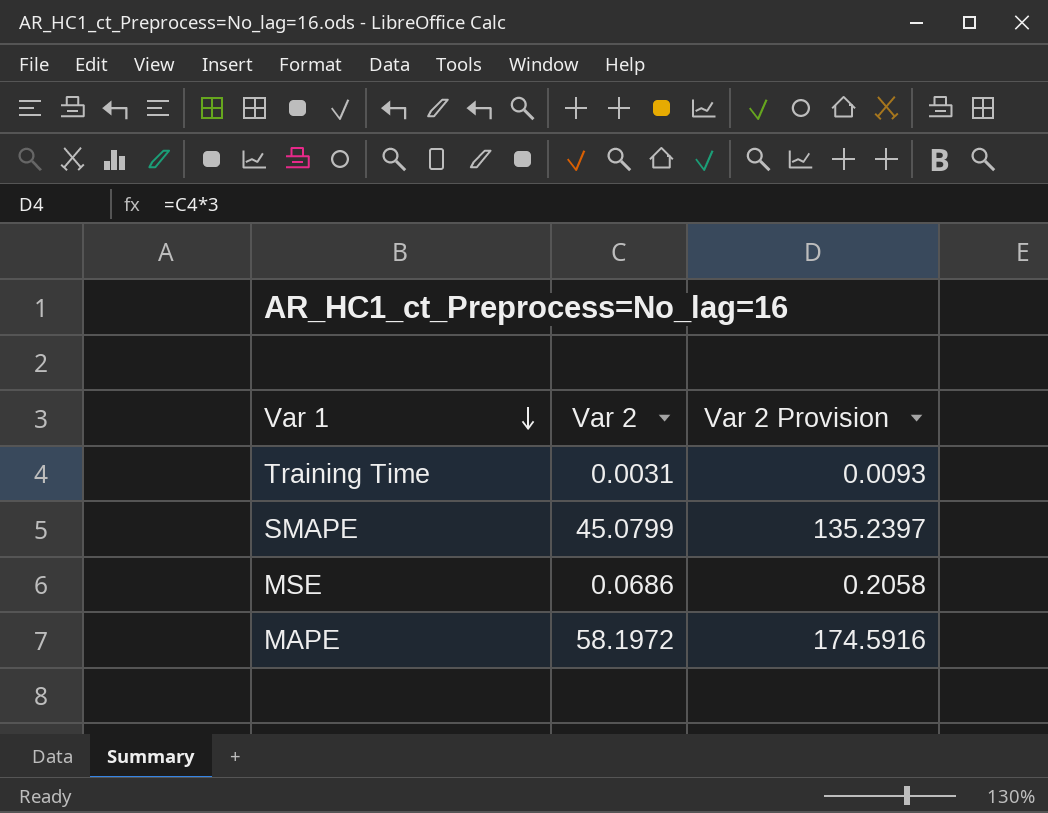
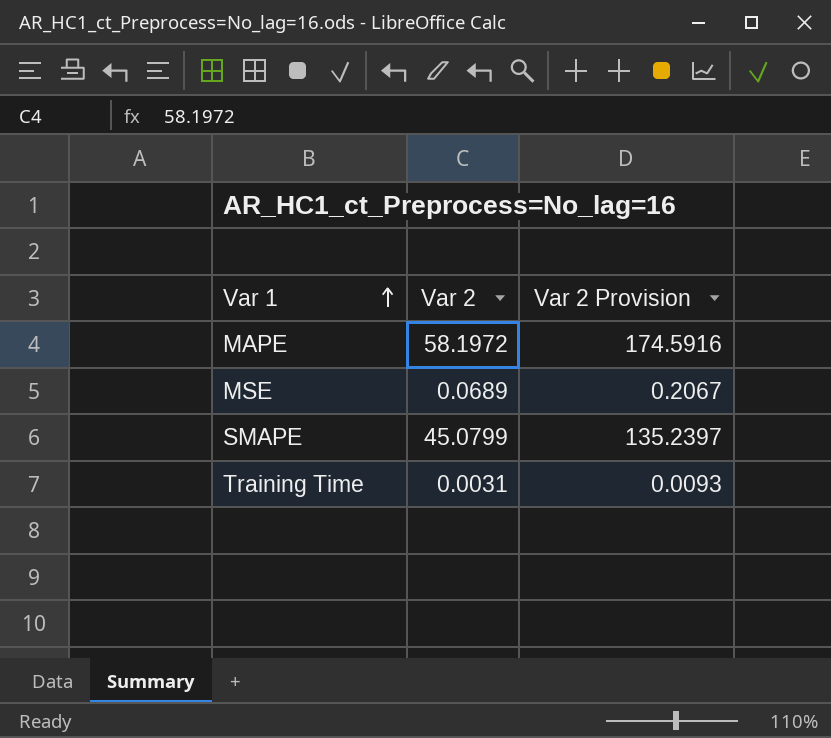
row order: Var 1 descending -> Var 1 ascending
MSE | Var 2: 0.0686 -> 0.0689
MSE | Var 2 Provision: 0.2058 -> 0.2067

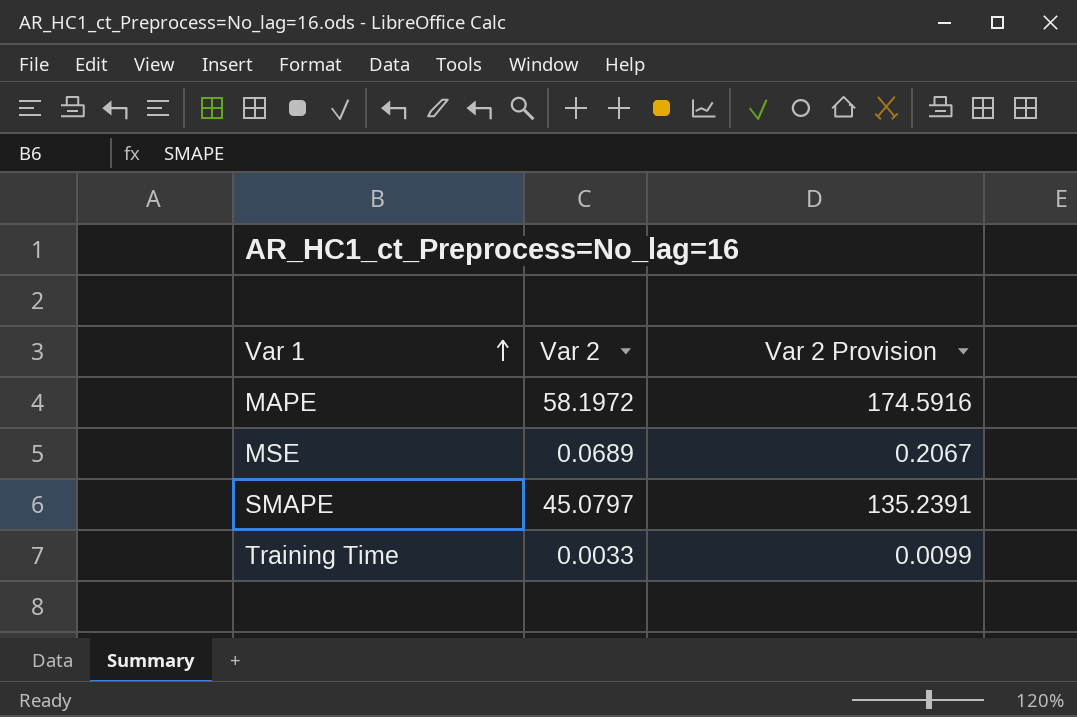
SMAPE | Var 2: 45.0799 -> 45.0797
SMAPE | Var 2 Provision: 135.2397 -> 135.2391
Training Time | Var 2: 0.0031 -> 0.0033
Training Time | Var 2 Provision: 0.0093 -> 0.0099

